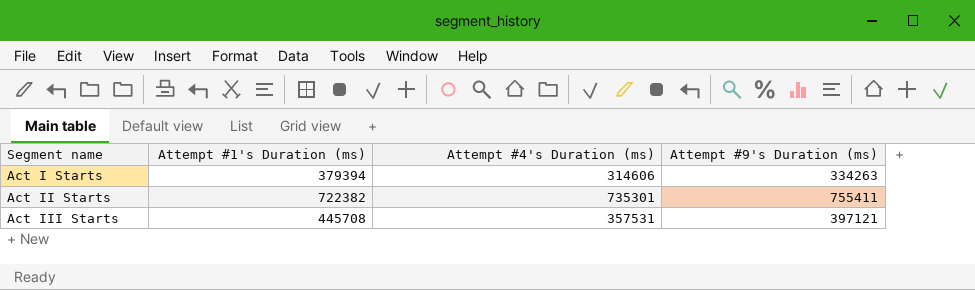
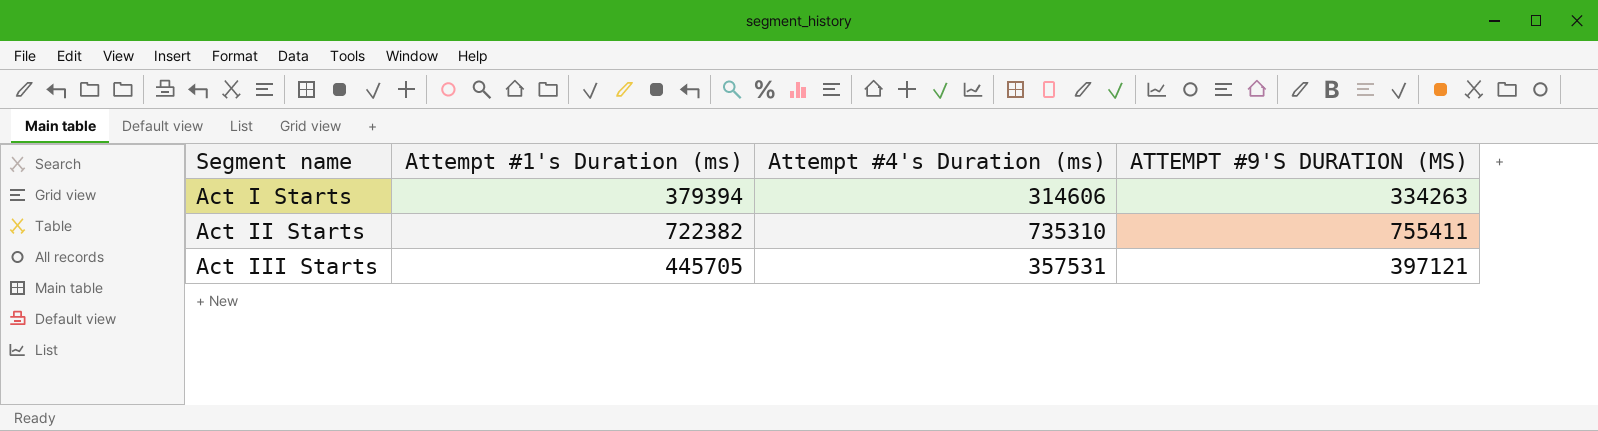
column name: Attempt #9's Duration (ms) -> ATTEMPT #9'S DURATION (MS)
Act II Starts | Attempt #4's Duration (ms): 735301 -> 735310
Act III Starts | Attempt #1's Duration (ms): 445708 -> 445705

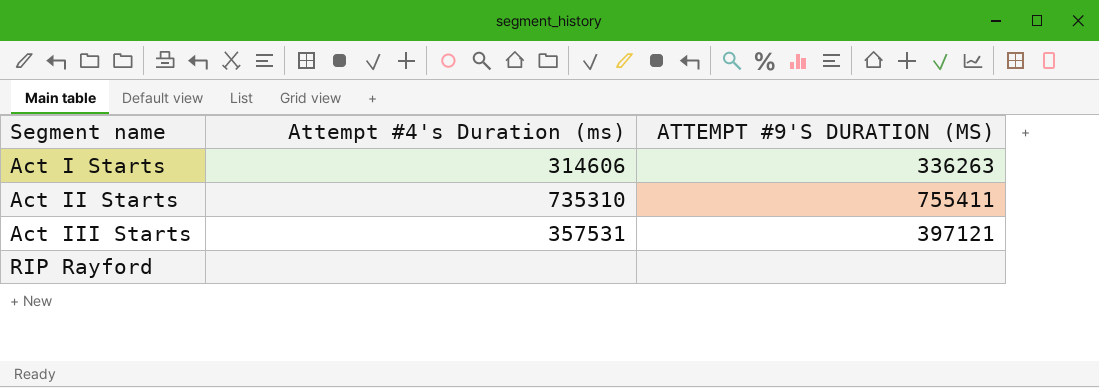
column Attempt #1's Duration (ms) | position: 2 -> none
Act I Starts | ATTEMPT #9'S DURATION (MS): 334263 -> 336263
row RIP Rayford: none -> none | none

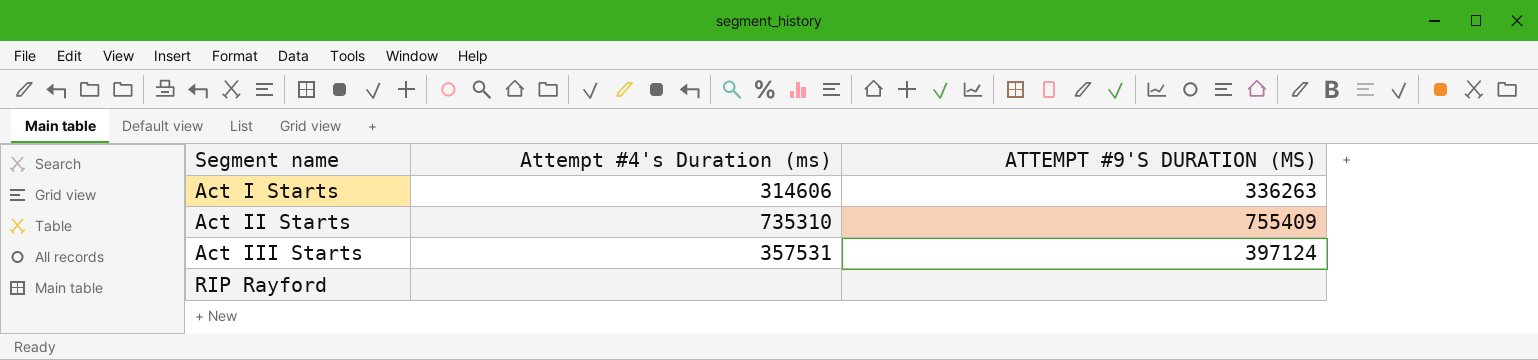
Act II Starts | ATTEMPT #9'S DURATION (MS): 755411 -> 755409
Act III Starts | ATTEMPT #9'S DURATION (MS): 397121 -> 397124

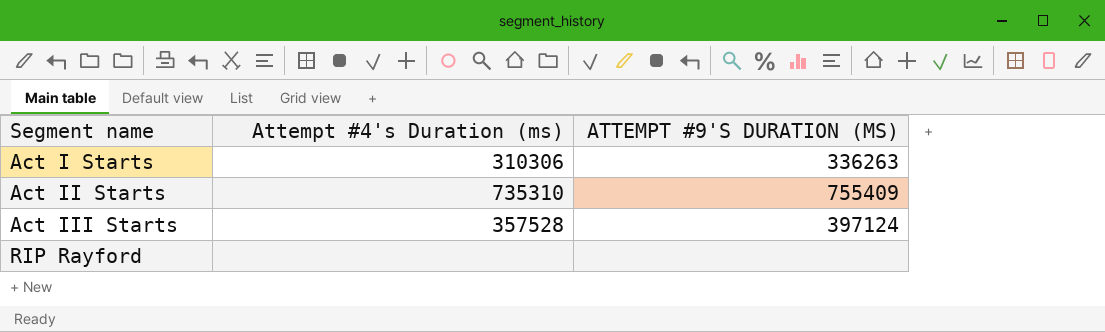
Act I Starts | Attempt #4's Duration (ms): 314606 -> 310306
Act III Starts | Attempt #4's Duration (ms): 357531 -> 357528

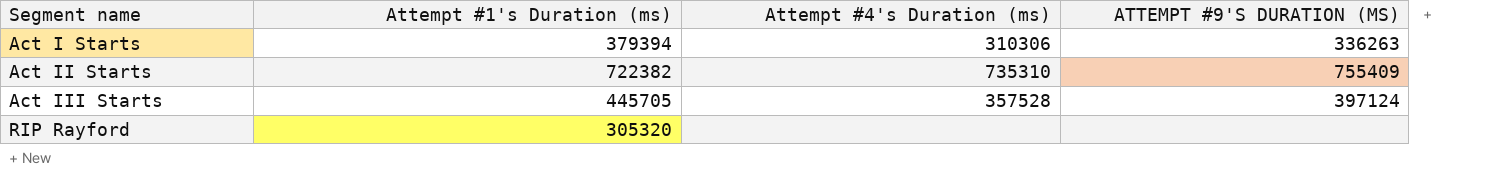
column Attempt #1's Duration (ms) | position: none -> 2

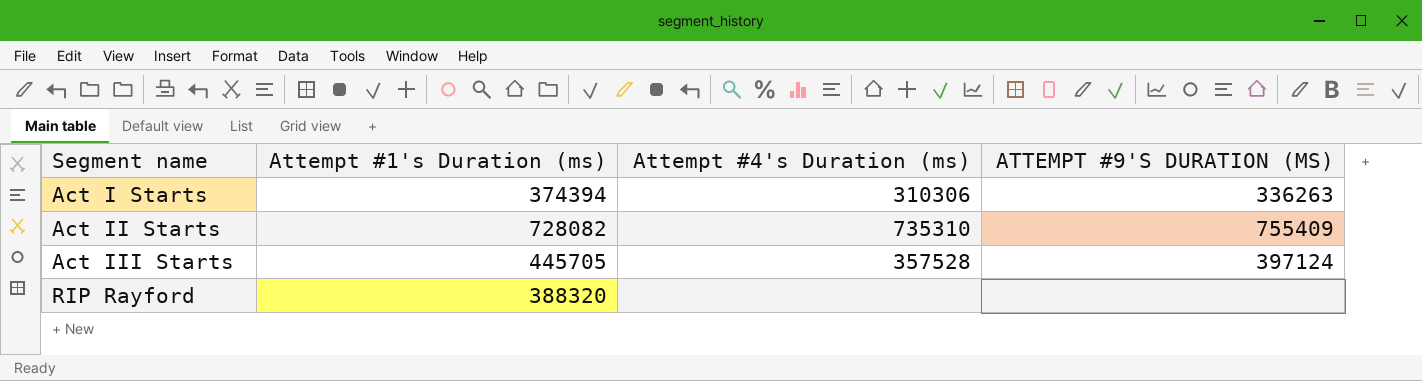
Act I Starts | Attempt #1's Duration (ms): 379394 -> 374394
Act II Starts | Attempt #1's Duration (ms): 722382 -> 728082
RIP Rayford | Attempt #1's Duration (ms): 305320 -> 388320

